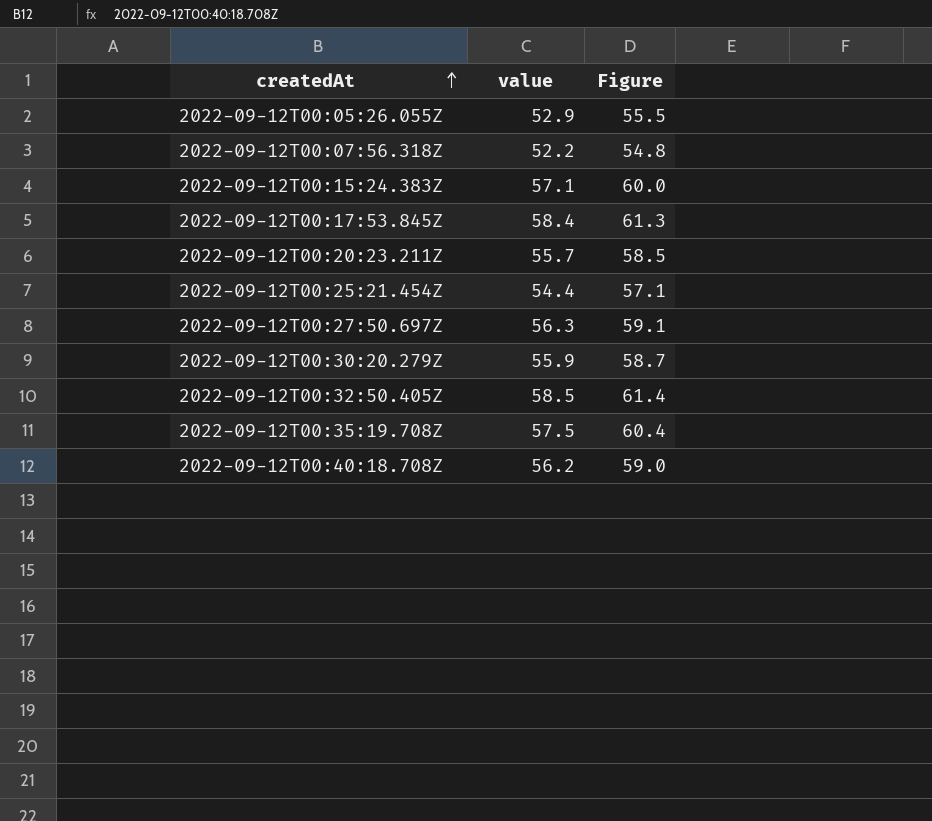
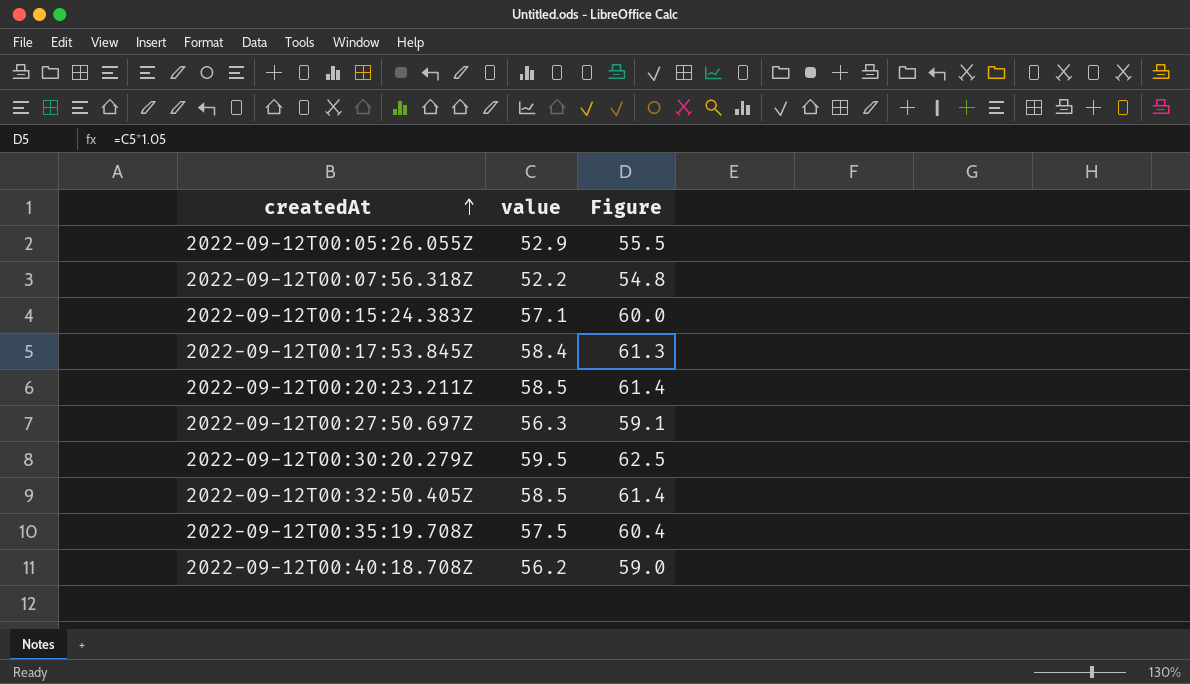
row 2022-09-12T00:25:21.454Z: 54.4 | 57.1 -> none
2022-09-12T00:20:23.211Z | value: 55.7 -> 58.5
2022-09-12T00:20:23.211Z | Figure: 58.5 -> 61.4
2022-09-12T00:30:20.279Z | value: 55.9 -> 59.5
2022-09-12T00:30:20.279Z | Figure: 58.7 -> 62.5

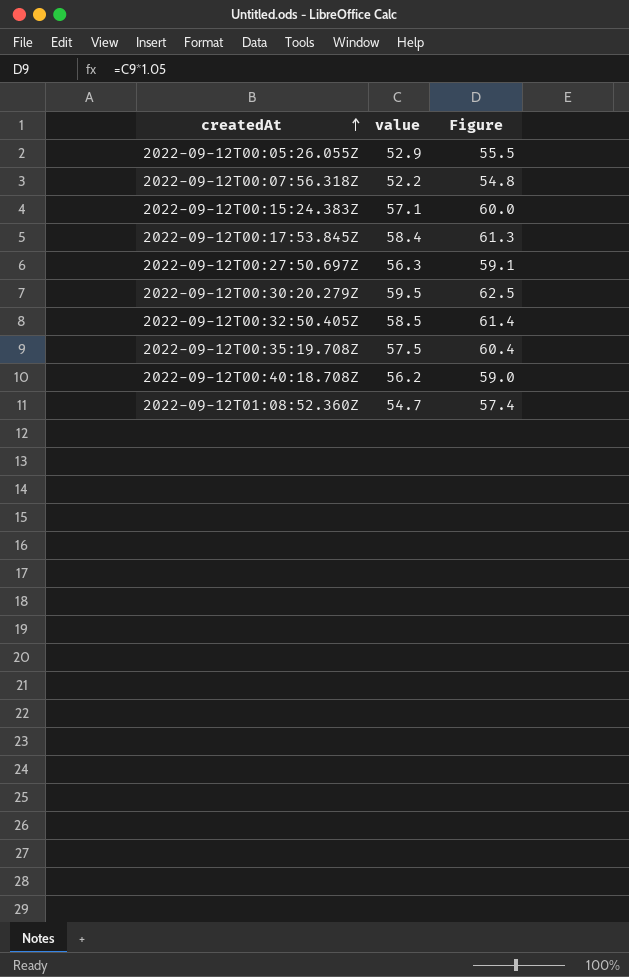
row 2022-09-12T00:20:23.211Z: 58.5 | 61.4 -> none
row 2022-09-12T01:08:52.360Z: none -> 54.7 | 57.4

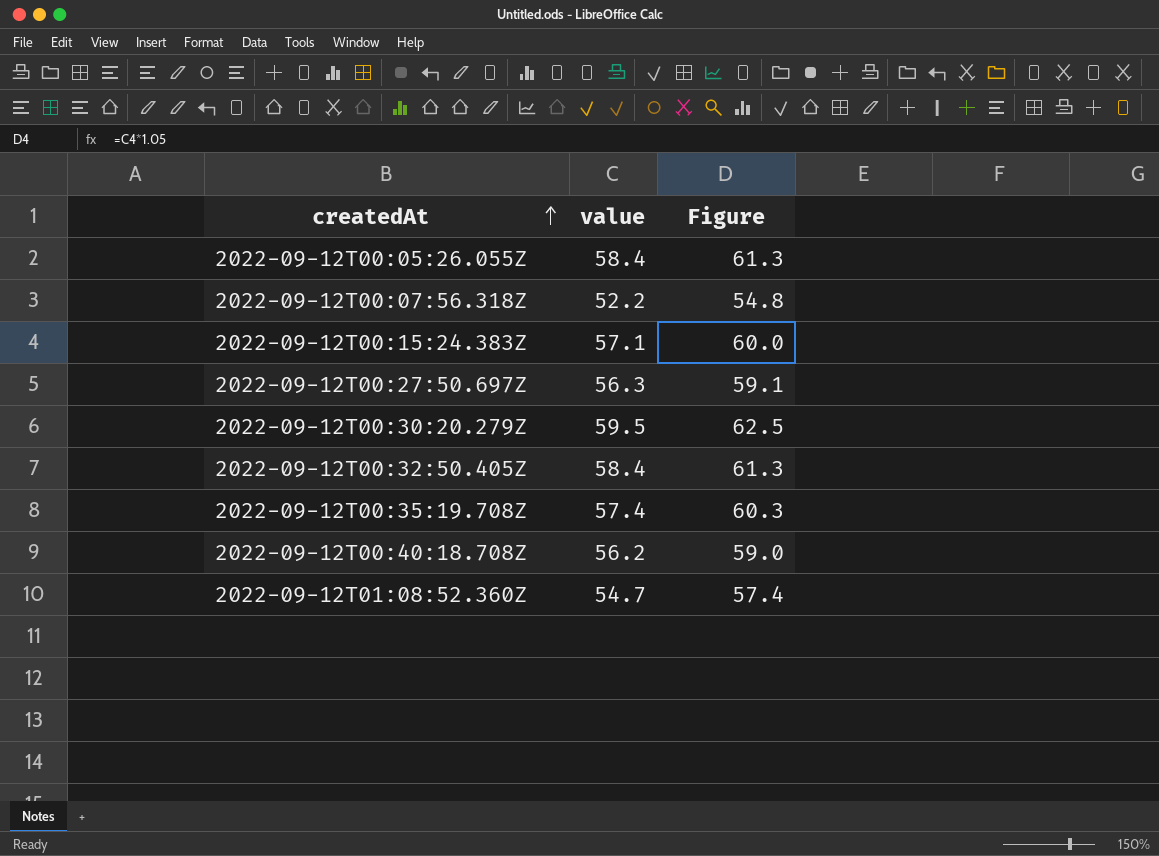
row 2022-09-12T00:17:53.845Z: 58.4 | 61.3 -> none
2022-09-12T00:05:26.055Z | value: 52.9 -> 58.4
2022-09-12T00:05:26.055Z | Figure: 55.5 -> 61.3
2022-09-12T00:32:50.405Z | value: 58.5 -> 58.4
2022-09-12T00:32:50.405Z | Figure: 61.4 -> 61.3
2022-09-12T00:35:19.708Z | value: 57.5 -> 57.4
2022-09-12T00:35:19.708Z | Figure: 60.4 -> 60.3

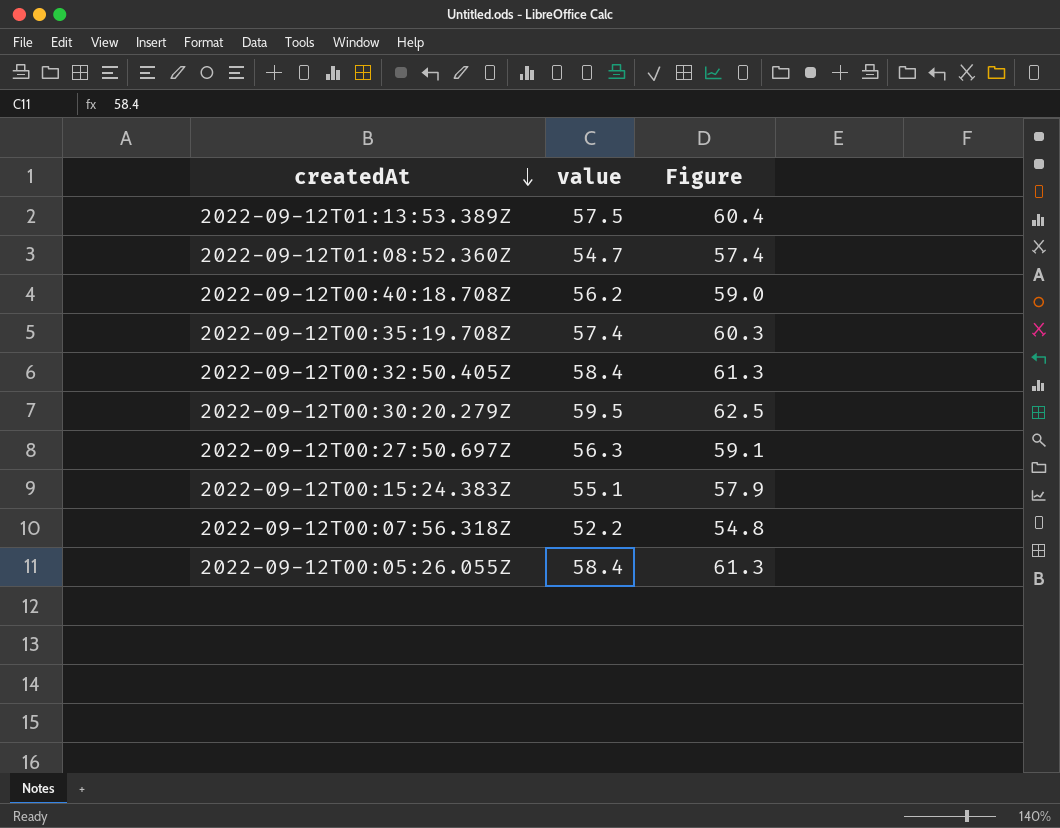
row order: createdAt ascending -> createdAt descending
row 2022-09-12T01:13:53.389Z: none -> 57.5 | 60.4
2022-09-12T00:15:24.383Z | value: 57.1 -> 55.1
2022-09-12T00:15:24.383Z | Figure: 60.0 -> 57.9

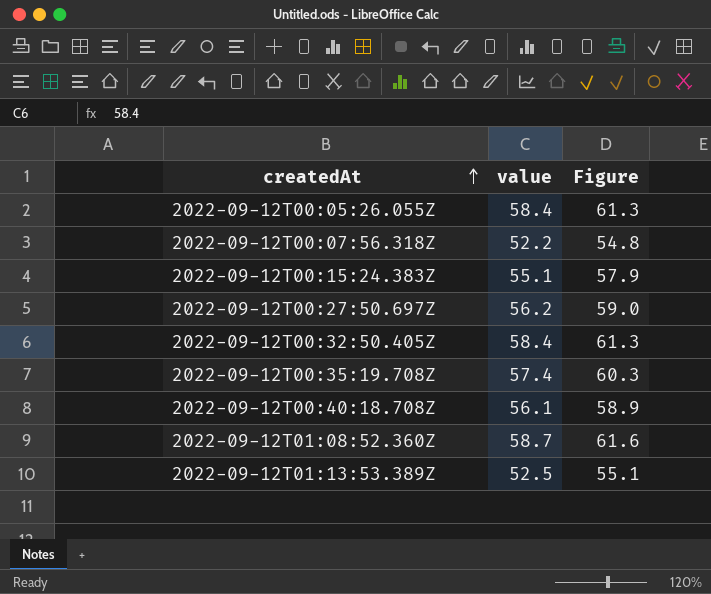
row order: createdAt descending -> createdAt ascending
row 2022-09-12T00:30:20.279Z: 59.5 | 62.5 -> none
2022-09-12T00:27:50.697Z | value: 56.3 -> 56.2
2022-09-12T00:27:50.697Z | Figure: 59.1 -> 59.0
2022-09-12T00:40:18.708Z | value: 56.2 -> 56.1
2022-09-12T00:40:18.708Z | Figure: 59.0 -> 58.9
2022-09-12T01:08:52.360Z | value: 54.7 -> 58.7
2022-09-12T01:08:52.360Z | Figure: 57.4 -> 61.6
2022-09-12T01:13:53.389Z | value: 57.5 -> 52.5
2022-09-12T01:13:53.389Z | Figure: 60.4 -> 55.1

